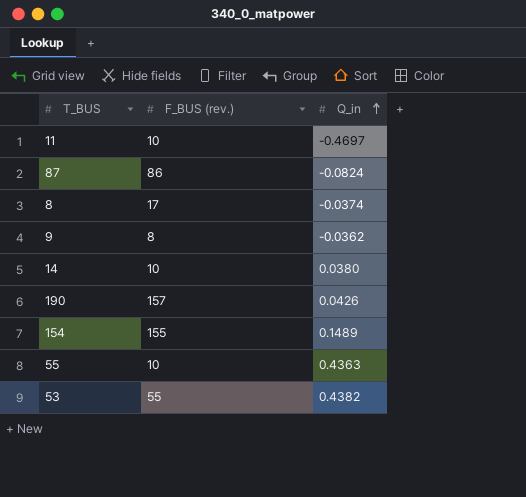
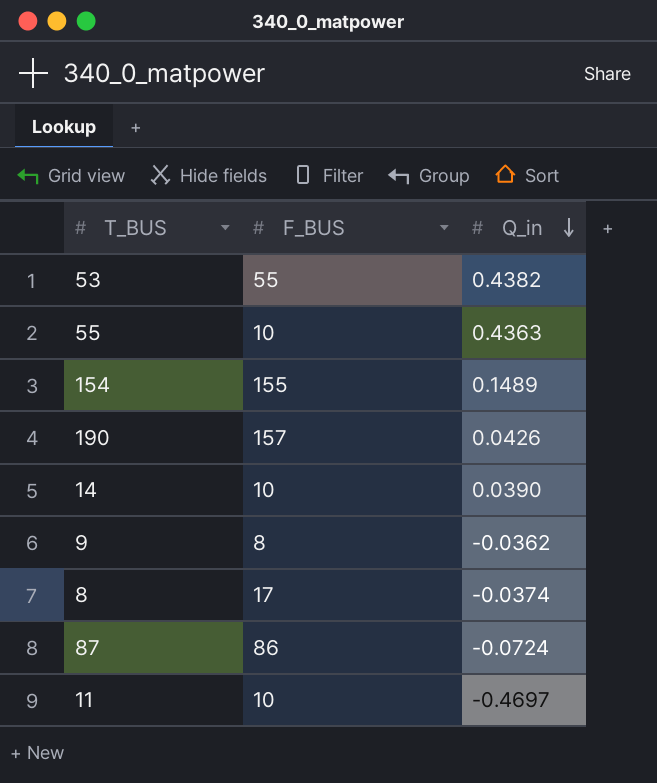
row order: Q_in ascending -> Q_in descending
column name: F_BUS (rev.) -> F_BUS
14 | Q_in: 0.0380 -> 0.0390
87 | Q_in: -0.0824 -> -0.0724

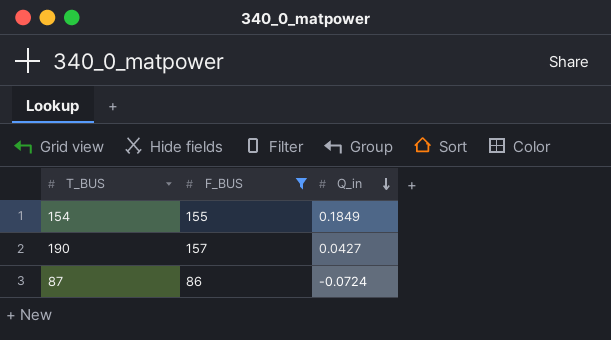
filter: none -> F_BUS >= 86
154 | Q_in: 0.1489 -> 0.1849
190 | Q_in: 0.0426 -> 0.0427

